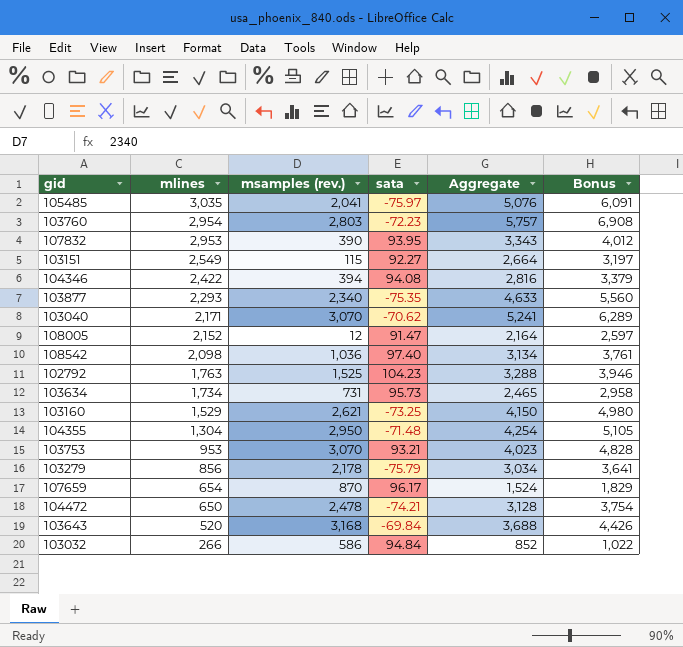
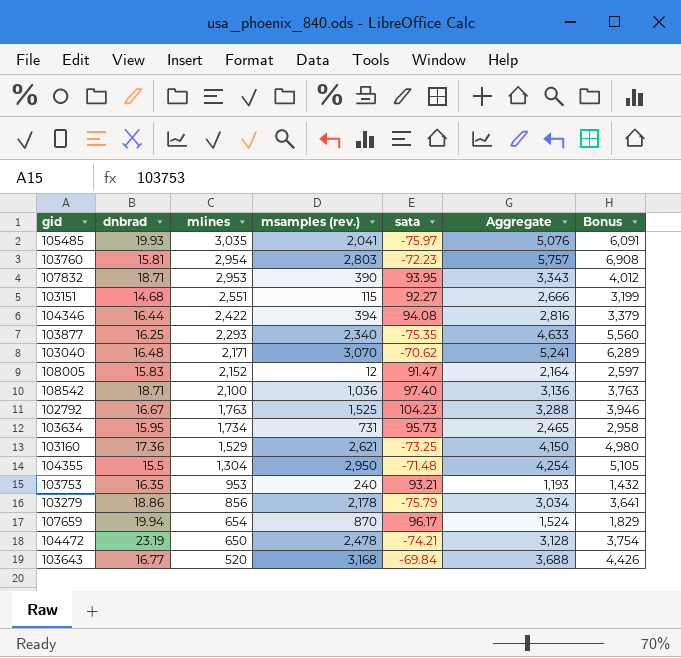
column dnbrad | position: none -> 2
row 103032: 266 | 586 | 94.84 | 852 | 1,022 -> none
103151 | mlines: 2,549 -> 2,551
103151 | Aggregate: 2,664 -> 2,666
103151 | Bonus: 3,197 -> 3,199
108542 | mlines: 2,098 -> 2,100
108542 | Aggregate: 3,134 -> 3,136
108542 | Bonus: 3,761 -> 3,763
103753 | msamples (rev.): 3,070 -> 240
103753 | Aggregate: 4,023 -> 1,193
103753 | Bonus: 4,828 -> 1,432

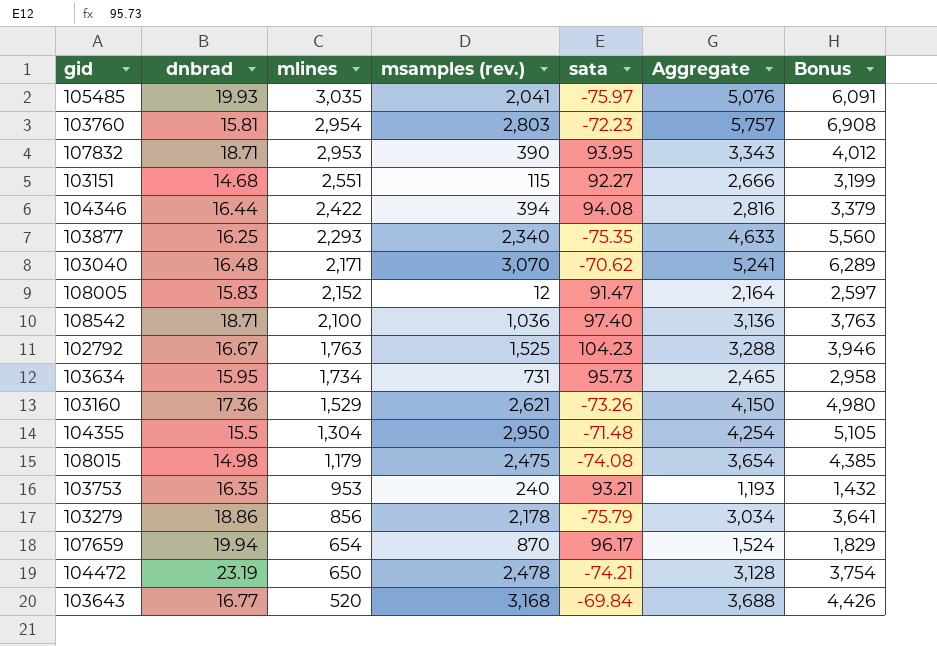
103160 | sata: -73.25 -> -73.26
row 108015: none -> 14.98 | 1,179 | 2,475 | -74.08 | 3,654 | 4,385

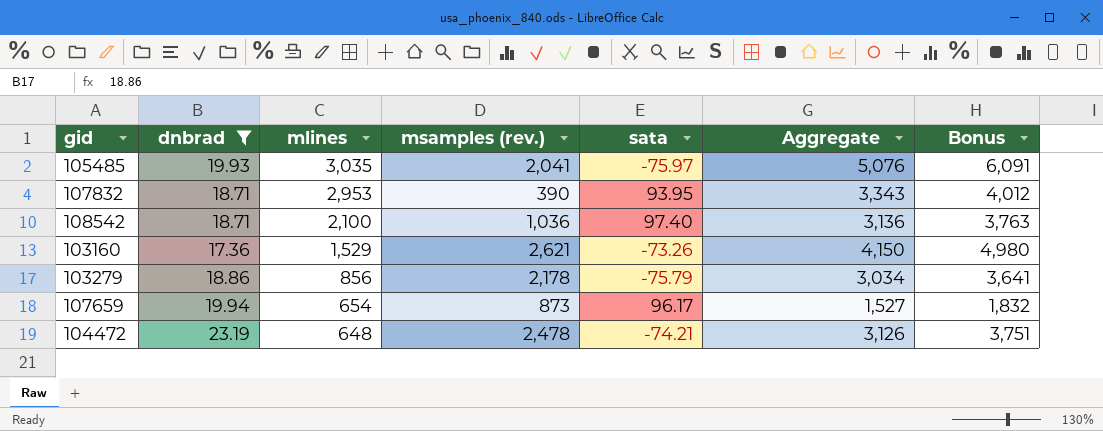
filter: none -> dnbrad >= 17.36
107659 | msamples (rev.): 870 -> 873
107659 | Aggregate: 1,524 -> 1,527
107659 | Bonus: 1,829 -> 1,832
104472 | mlines: 650 -> 648
104472 | Aggregate: 3,128 -> 3,126
104472 | Bonus: 3,754 -> 3,751

